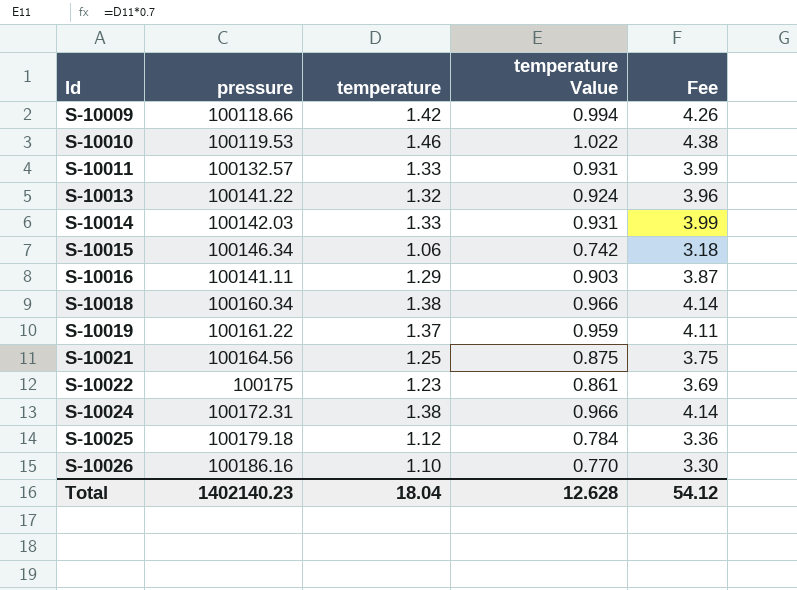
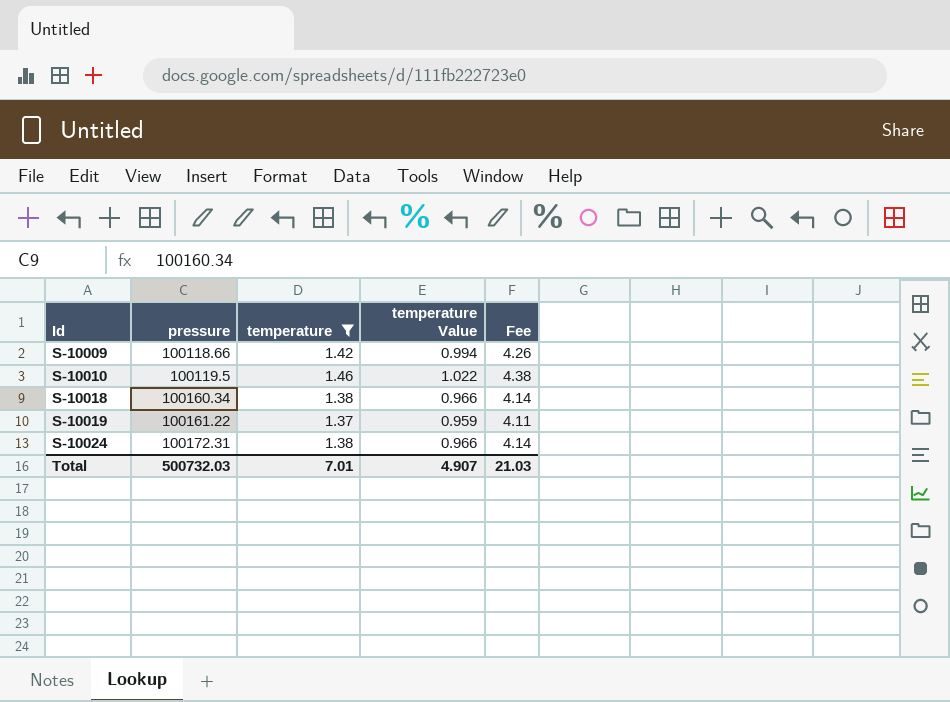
filter: none -> temperature >= 1.37
S-10010 | pressure: 100119.53 -> 100119.5
Total | pressure: 1402140.23 -> 500732.03
Total | temperature: 18.04 -> 7.01
Total | temperature Value: 12.628 -> 4.907
Total | Fee: 54.12 -> 21.03

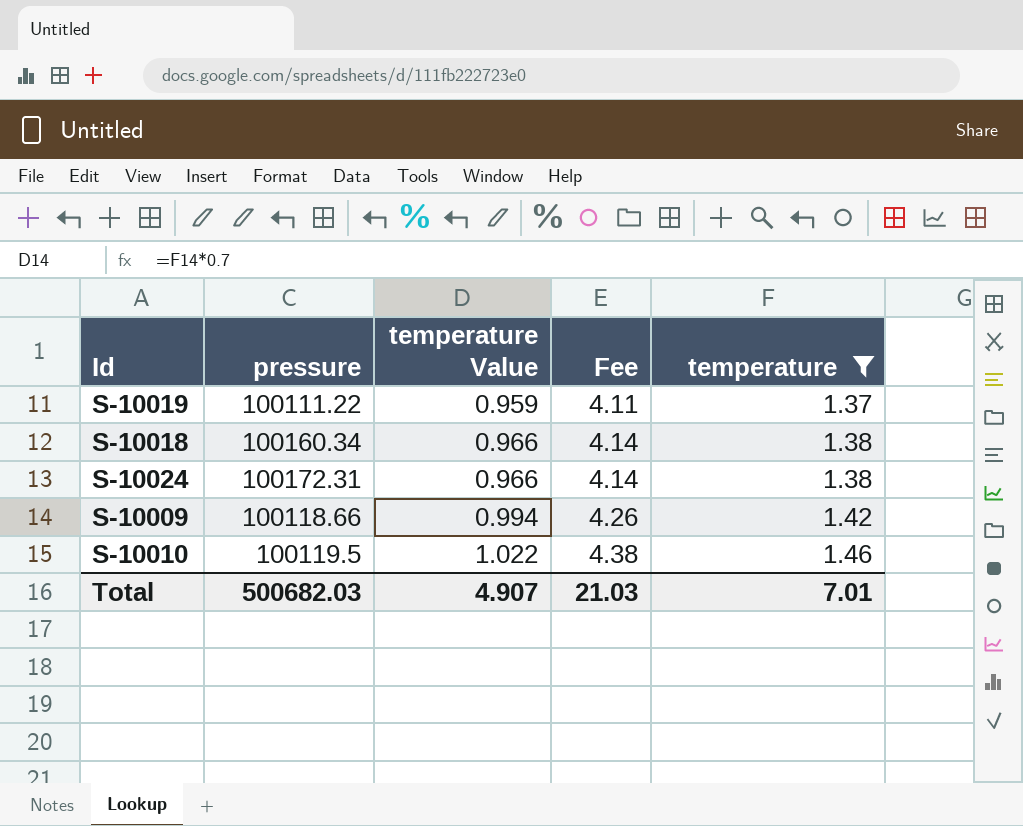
row order: Id ascending -> temperature Value ascending
column temperature | position: 3 -> 5
S-10019 | pressure: 100161.22 -> 100111.22
Total | pressure: 500732.03 -> 500682.03

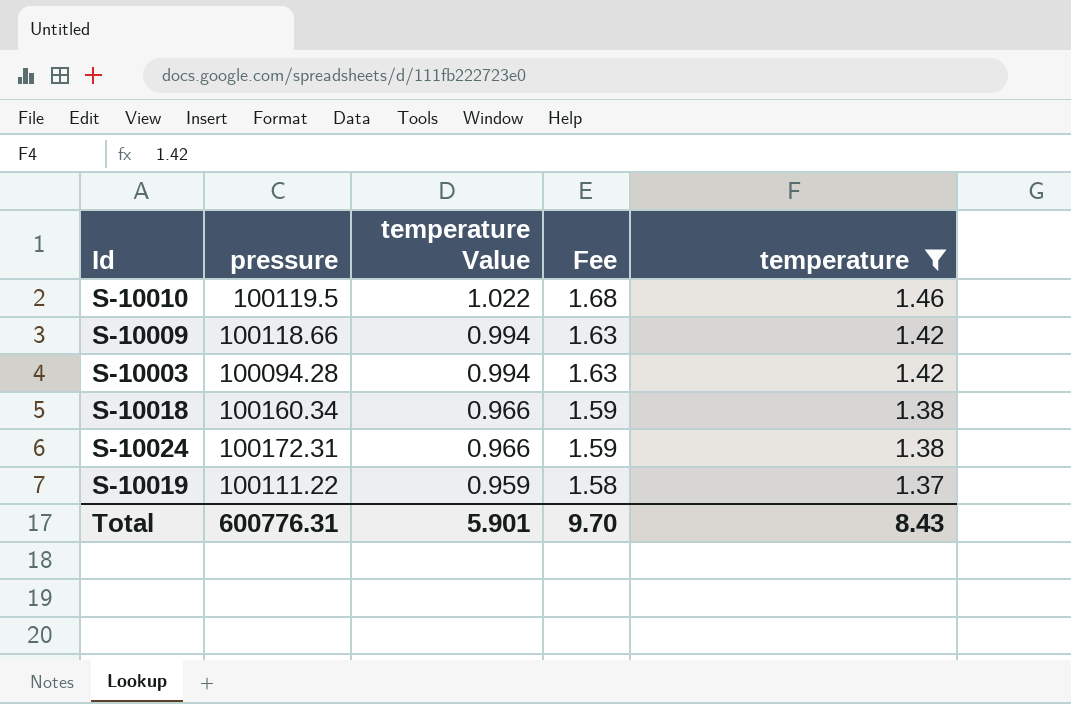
row order: temperature Value ascending -> temperature Value descending
column Fee | formula: [temperature] * 3 -> [temperature] * 1.15
row S-10003: none -> 100094.28 | 0.994 | 1.63 | 1.42
Total | pressure: 500682.03 -> 600776.31
Total | temperature Value: 4.907 -> 5.901
Total | Fee: 21.03 -> 9.70
Total | temperature: 7.01 -> 8.43

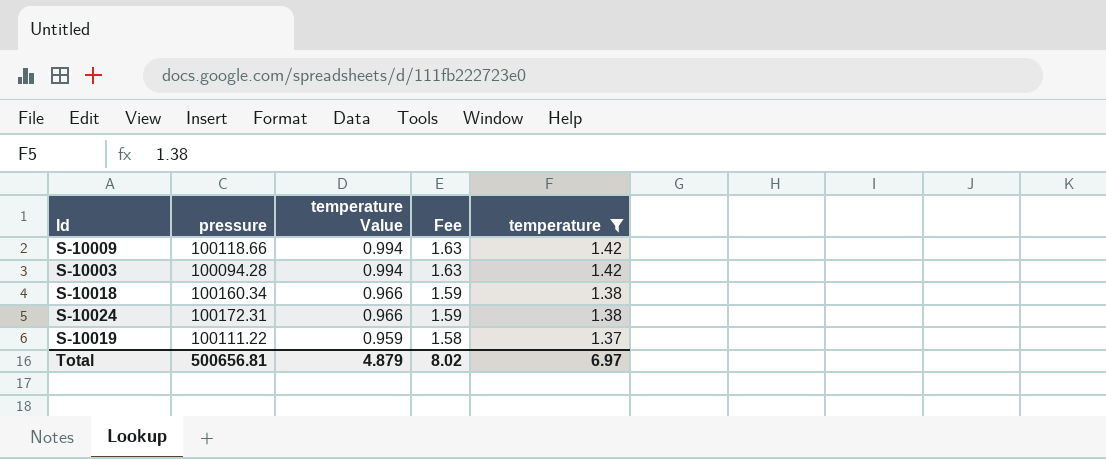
row S-10010: 100119.5 | 1.022 | 1.68 | 1.46 -> none
Total | pressure: 600776.31 -> 500656.81
Total | temperature Value: 5.901 -> 4.879
Total | Fee: 9.70 -> 8.02
Total | temperature: 8.43 -> 6.97

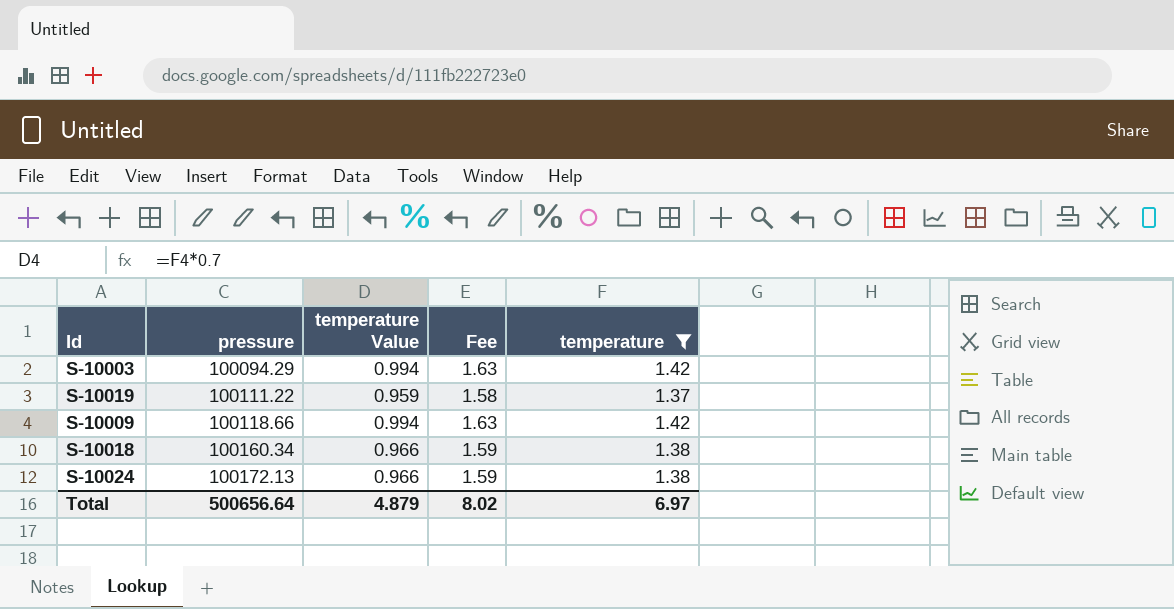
row order: temperature Value descending -> pressure ascending
S-10003 | pressure: 100094.28 -> 100094.29
S-10024 | pressure: 100172.31 -> 100172.13
Total | pressure: 500656.81 -> 500656.64

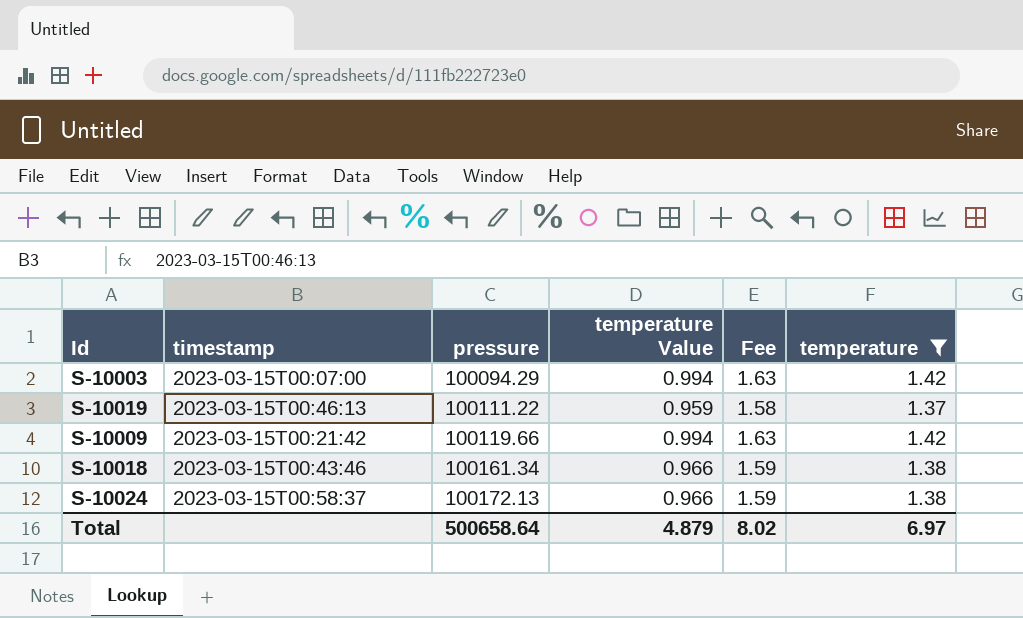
column timestamp | position: none -> 2
S-10009 | pressure: 100118.66 -> 100119.66
S-10018 | pressure: 100160.34 -> 100161.34
Total | pressure: 500656.64 -> 500658.64

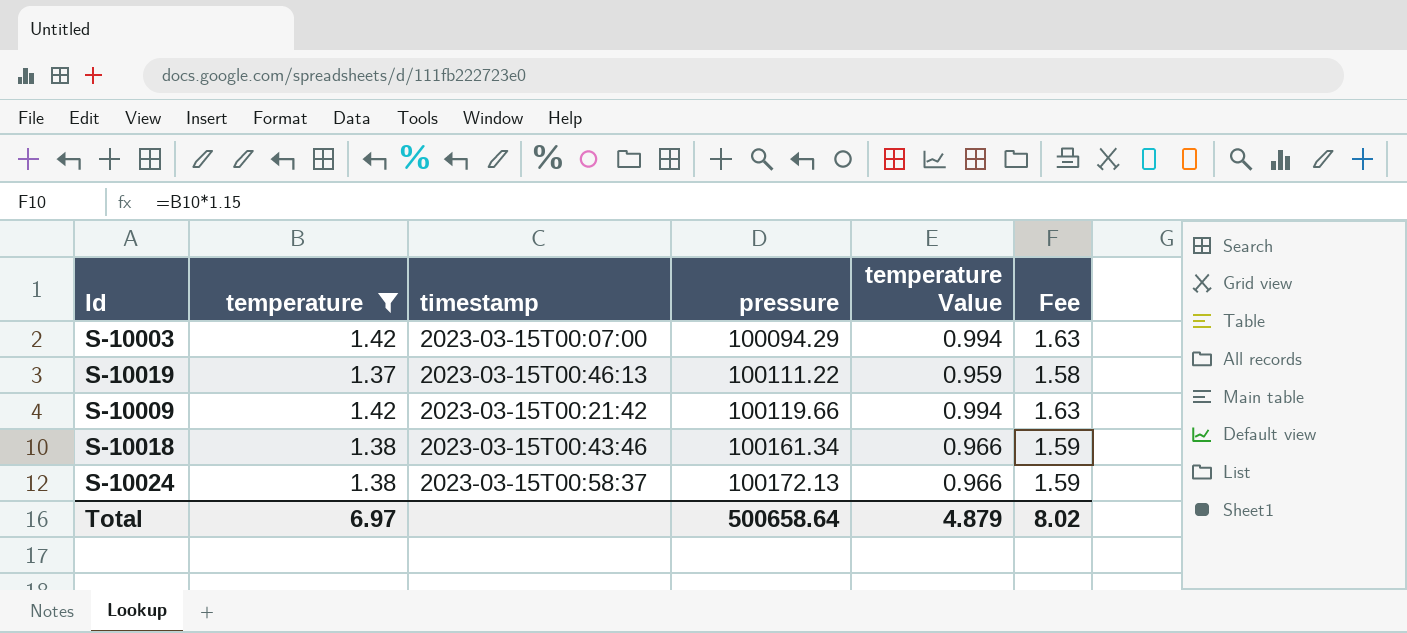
column temperature | position: 6 -> 2

